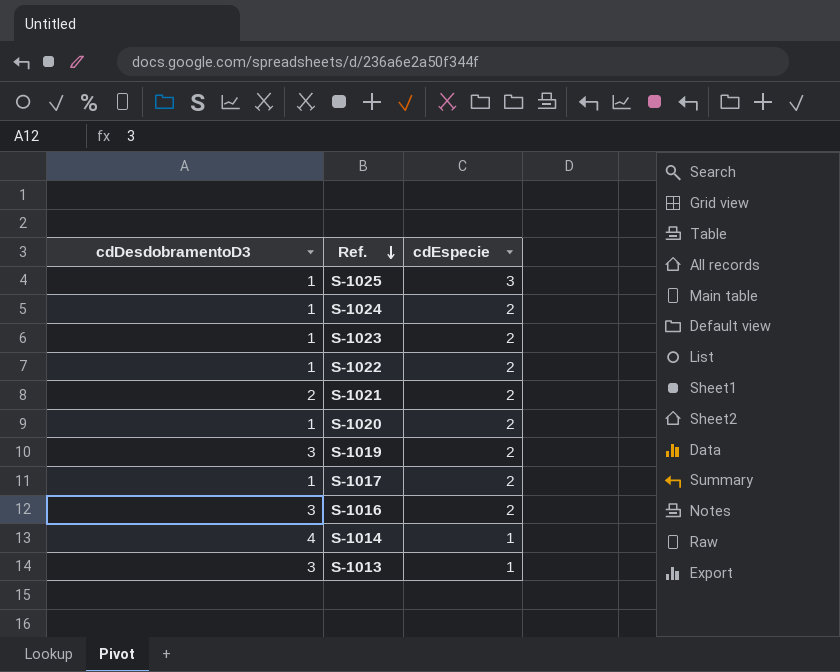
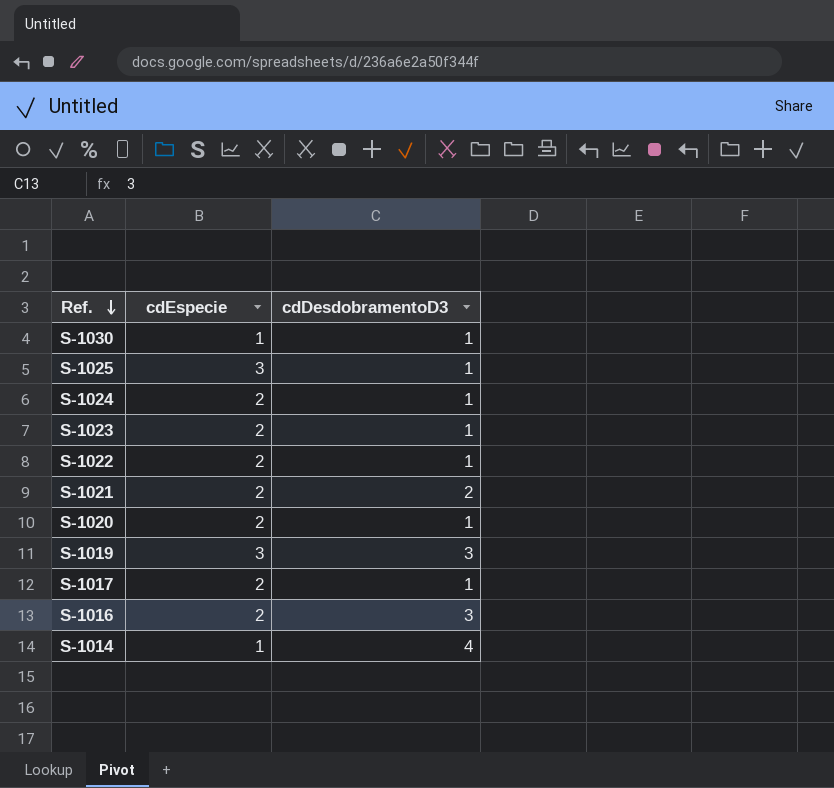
column cdDesdobramentoD3 | position: 1 -> 3
row S-1013: 3 | 1 -> none
row S-1030: none -> 1 | 1
S-1019 | cdEspecie: 2 -> 3

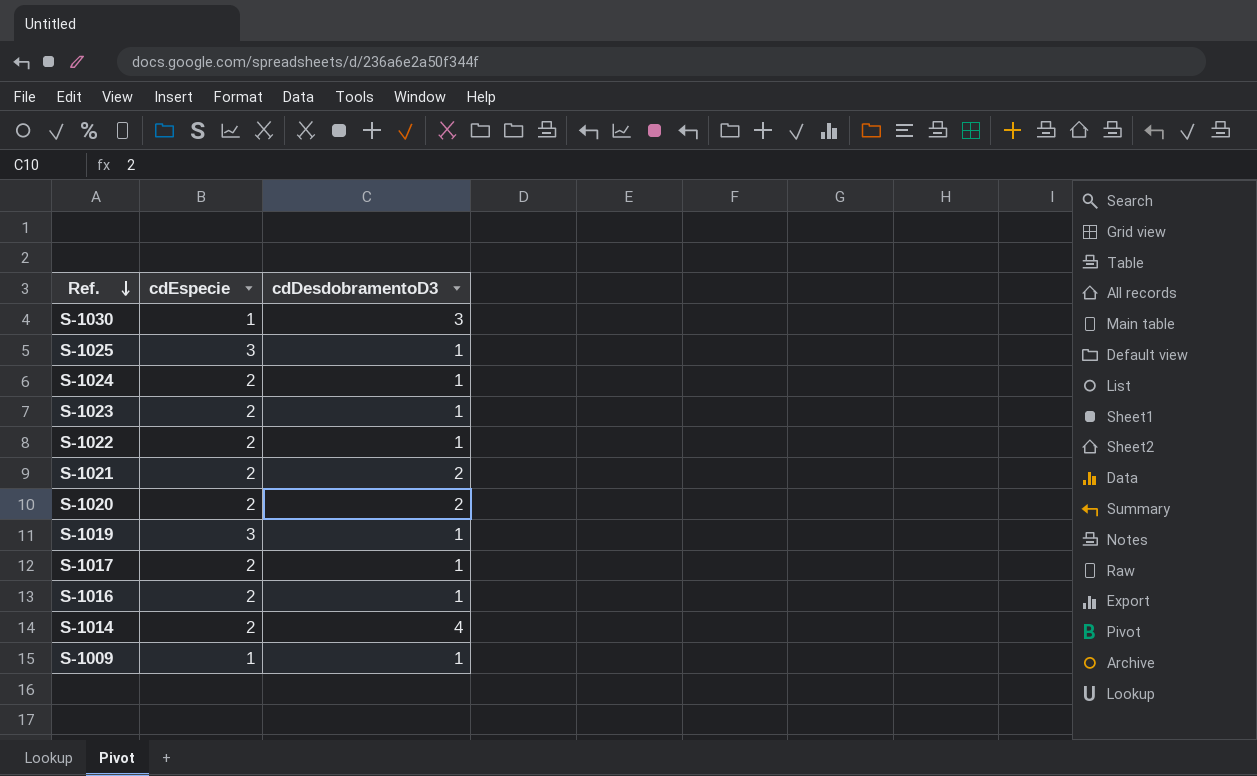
S-1030 | cdDesdobramentoD3: 1 -> 3
S-1020 | cdDesdobramentoD3: 1 -> 2
S-1019 | cdDesdobramentoD3: 3 -> 1
S-1016 | cdDesdobramentoD3: 3 -> 1
S-1014 | cdEspecie: 1 -> 2
row S-1009: none -> 1 | 1

